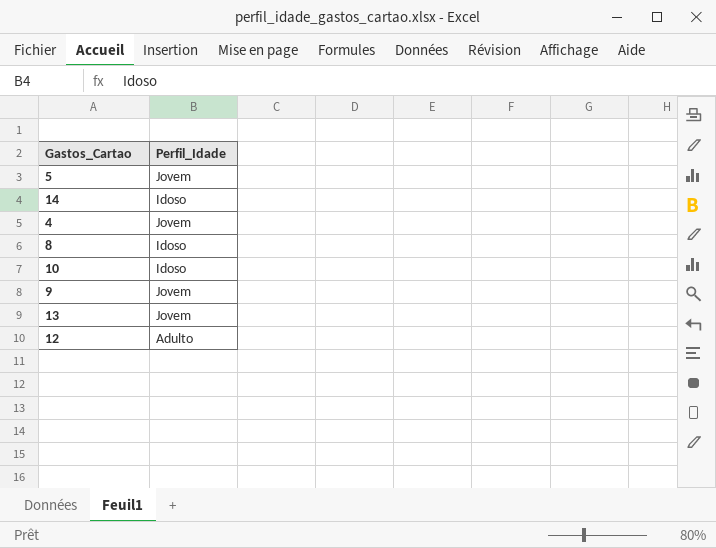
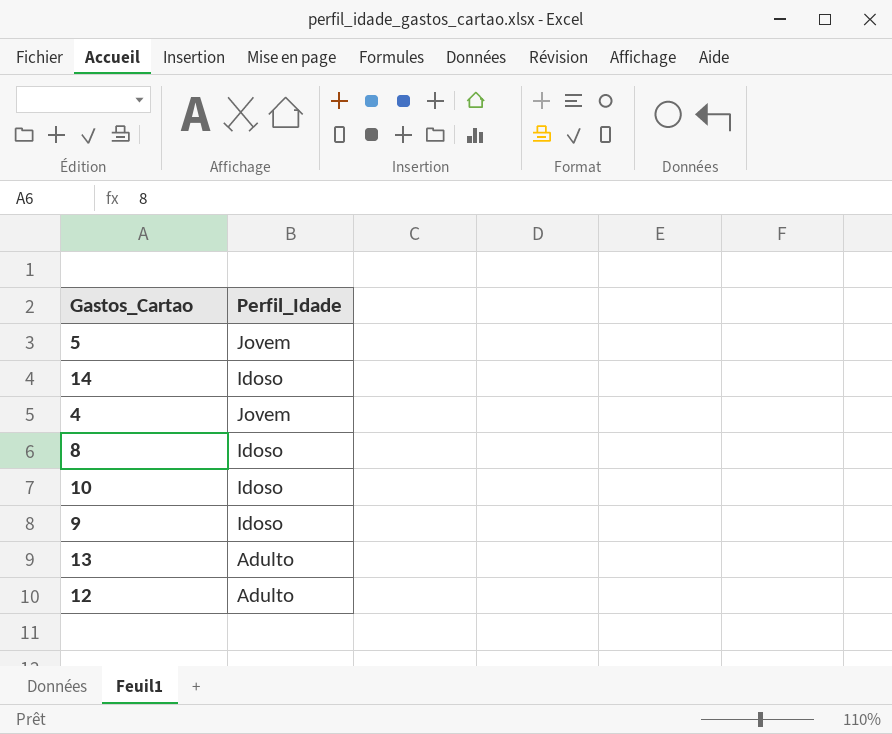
9 | Perfil_Idade: Jovem -> Idoso
13 | Perfil_Idade: Jovem -> Adulto

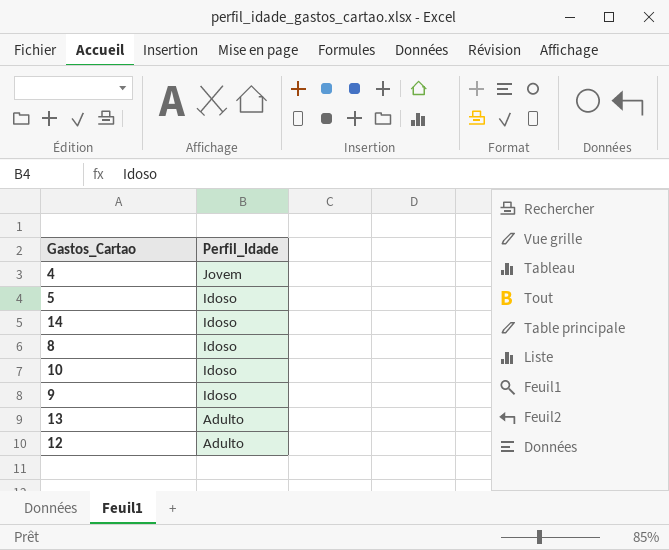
row order: none -> Perfil_Idade descending
5 | Perfil_Idade: Jovem -> Idoso

